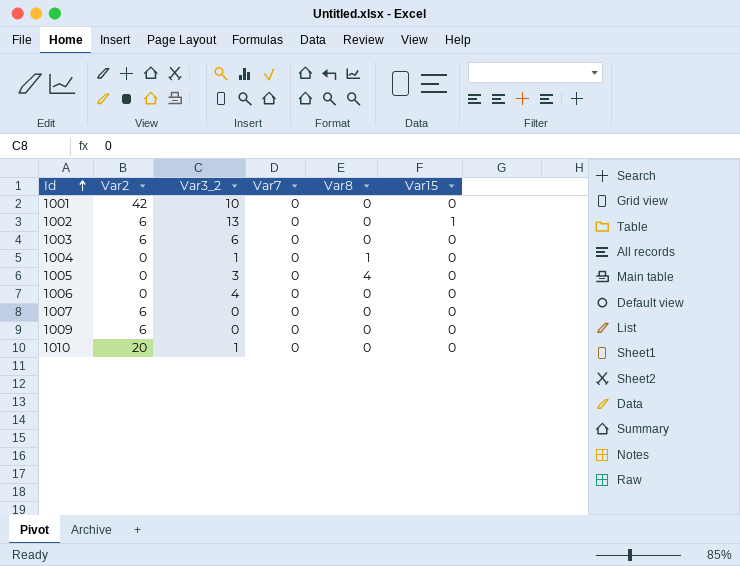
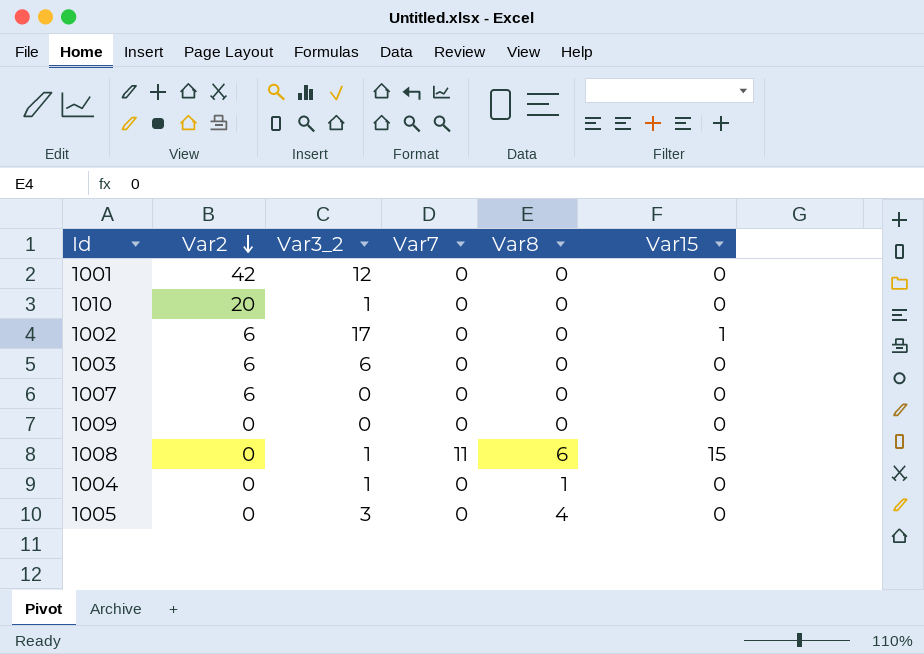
row order: Id ascending -> Var2 descending
row 1006: 0 | 4 | 0 | 0 | 0 -> none
1001 | Var3_2: 10 -> 12
1002 | Var3_2: 13 -> 17
1009 | Var2: 6 -> 0
row 1008: none -> 0 | 1 | 11 | 6 | 15

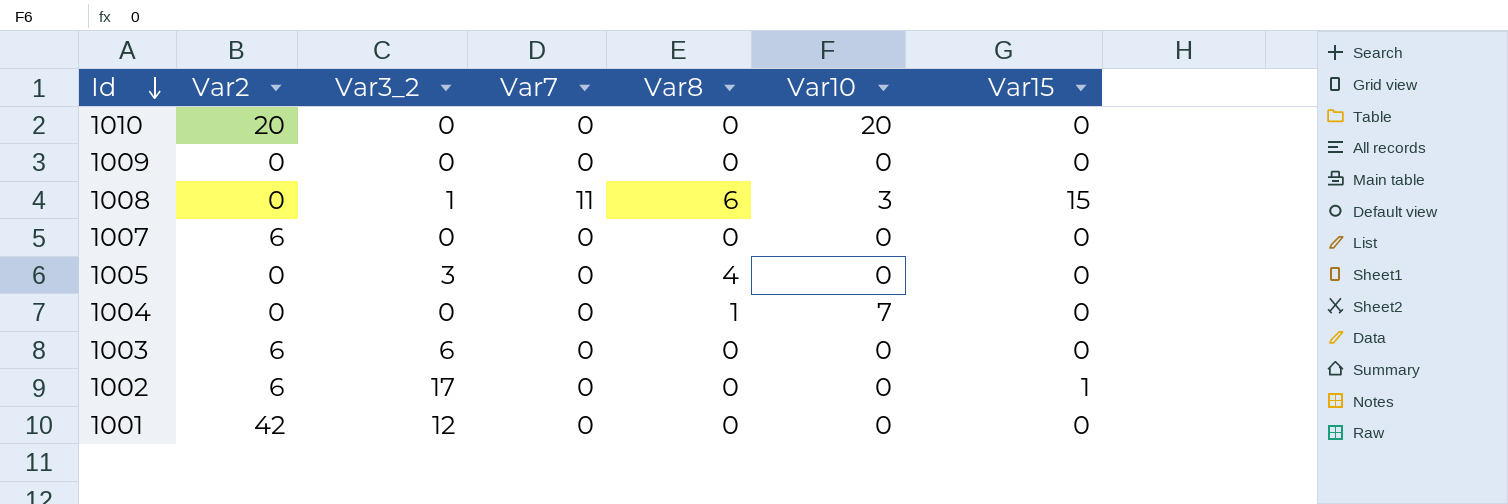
row order: Var2 descending -> Id descending
column Var10 | position: none -> 6
1010 | Var3_2: 1 -> 0
1004 | Var3_2: 1 -> 0

